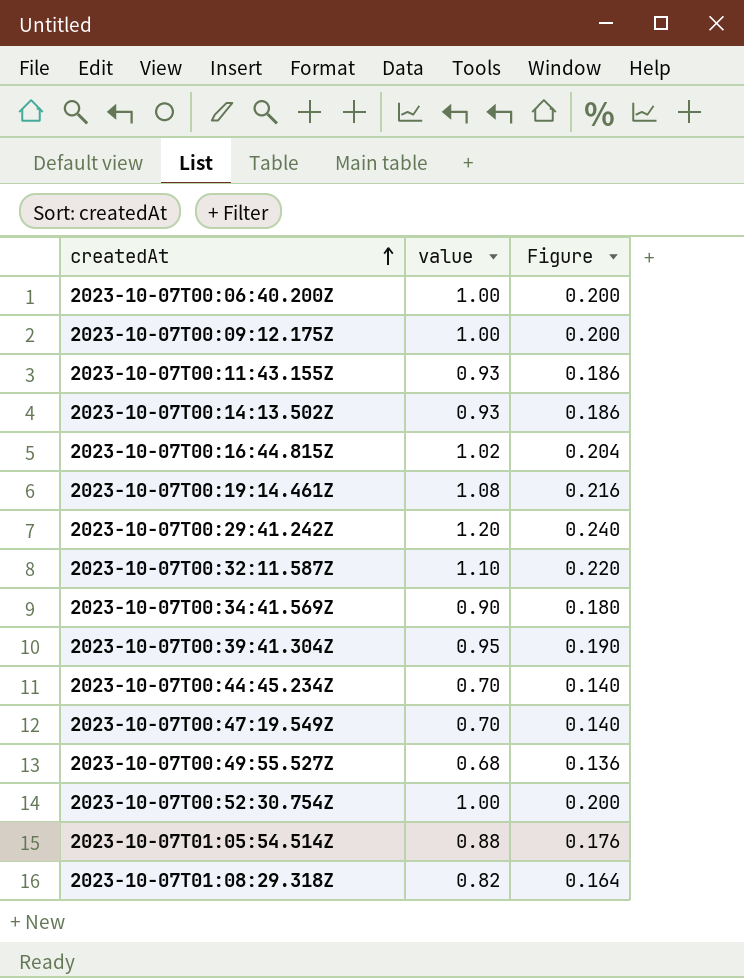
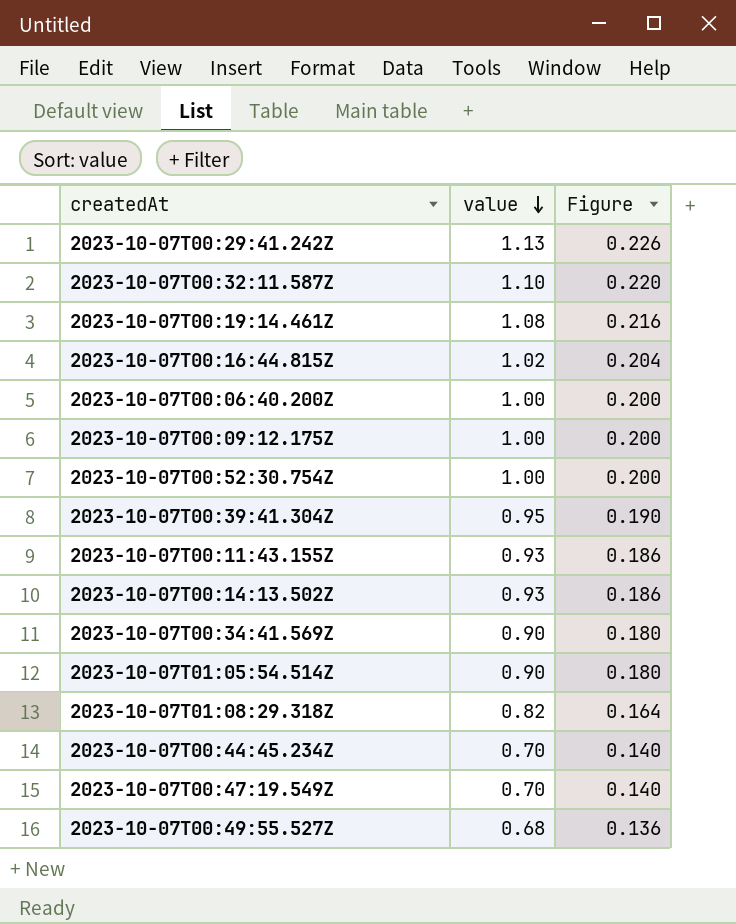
row order: createdAt ascending -> value descending
2023-10-07T00:29:41.242Z | value: 1.20 -> 1.13
2023-10-07T00:29:41.242Z | Figure: 0.240 -> 0.226
2023-10-07T01:05:54.514Z | value: 0.88 -> 0.90
2023-10-07T01:05:54.514Z | Figure: 0.176 -> 0.180

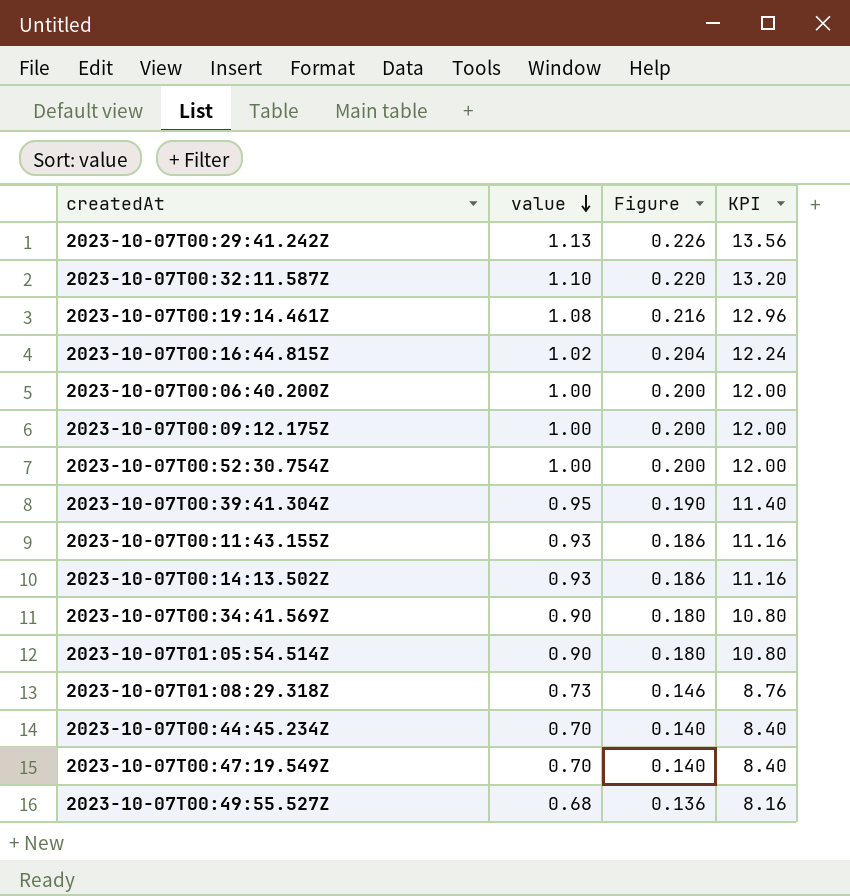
column KPI | formula: none -> [value] * 12
2023-10-07T01:08:29.318Z | value: 0.82 -> 0.73
2023-10-07T01:08:29.318Z | Figure: 0.164 -> 0.146

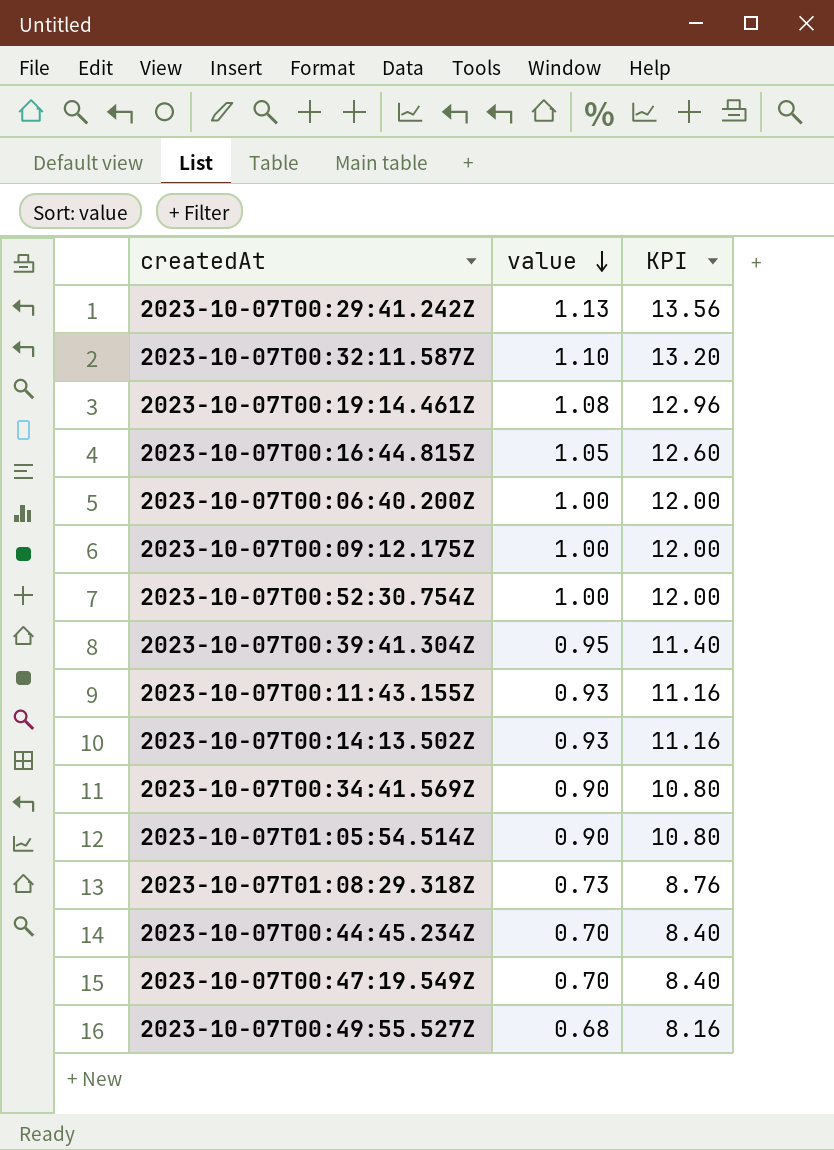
column Figure | formula: [value] * 0.2 -> none
2023-10-07T00:16:44.815Z | value: 1.02 -> 1.05
2023-10-07T00:16:44.815Z | KPI: 12.24 -> 12.60

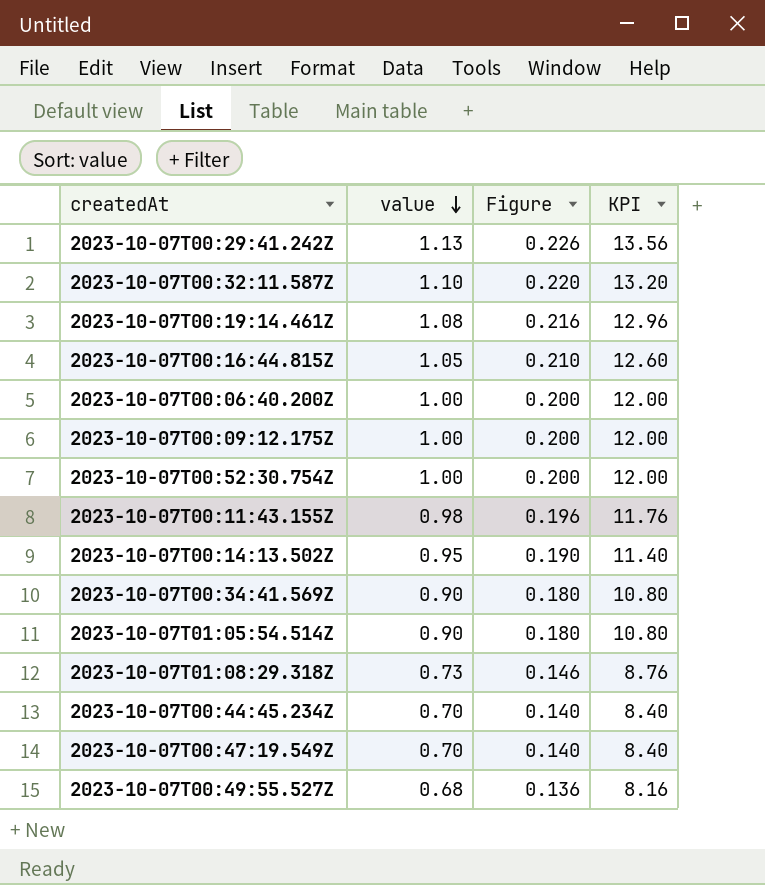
column Figure | formula: none -> [value] * 0.2
row 2023-10-07T00:39:41.304Z: 0.95 | 11.40 -> none
2023-10-07T00:11:43.155Z | value: 0.93 -> 0.98
2023-10-07T00:11:43.155Z | KPI: 11.16 -> 11.76
2023-10-07T00:14:13.502Z | value: 0.93 -> 0.95
2023-10-07T00:14:13.502Z | KPI: 11.16 -> 11.40

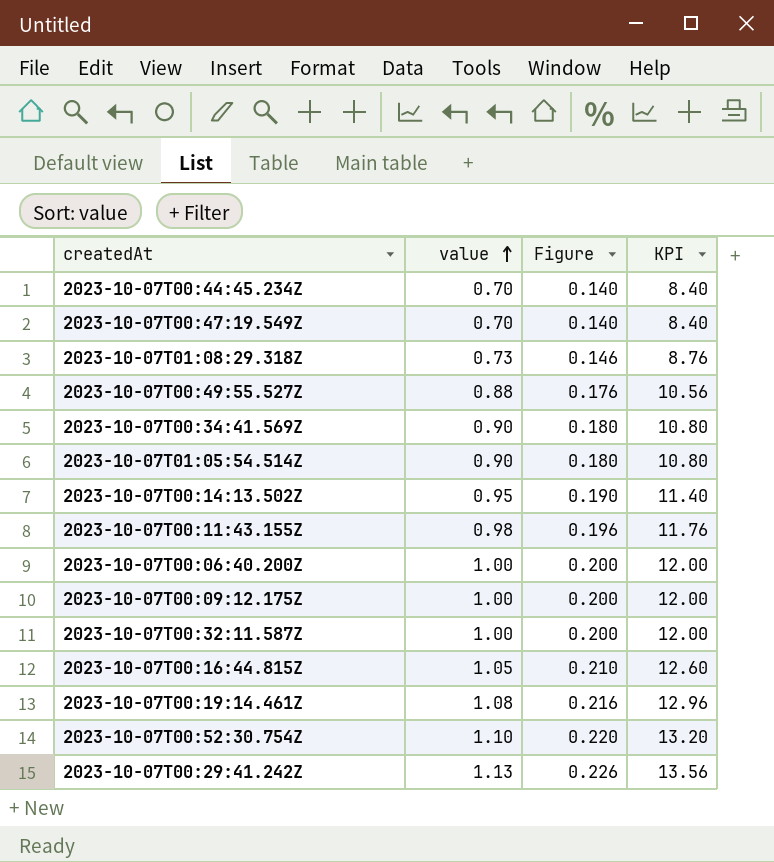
row order: value descending -> value ascending
2023-10-07T00:49:55.527Z | value: 0.68 -> 0.88
2023-10-07T00:49:55.527Z | Figure: 0.136 -> 0.176
2023-10-07T00:49:55.527Z | KPI: 8.16 -> 10.56
2023-10-07T00:32:11.587Z | value: 1.10 -> 1.00
2023-10-07T00:32:11.587Z | Figure: 0.220 -> 0.200
2023-10-07T00:32:11.587Z | KPI: 13.20 -> 12.00
2023-10-07T00:52:30.754Z | value: 1.00 -> 1.10
2023-10-07T00:52:30.754Z | Figure: 0.200 -> 0.220
2023-10-07T00:52:30.754Z | KPI: 12.00 -> 13.20

